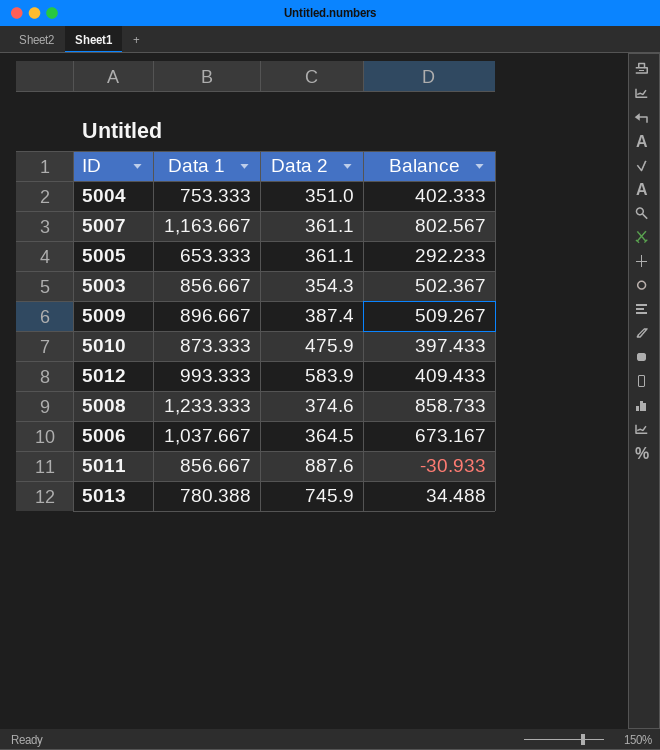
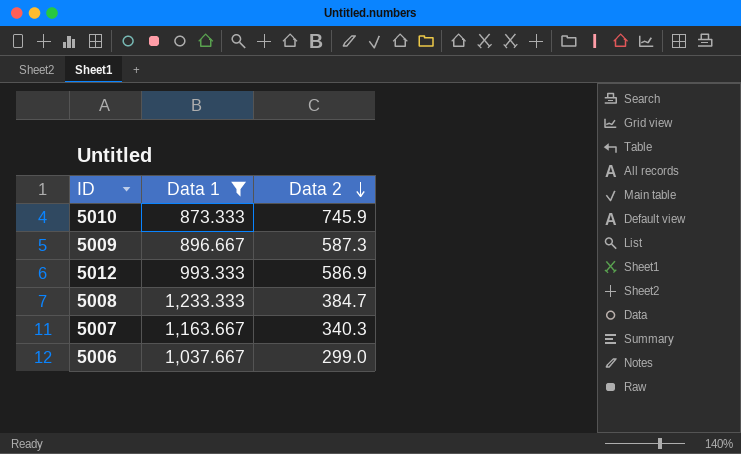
filter: none -> Data 1 >= 873.333
row order: none -> Data 2 descending
column Balance | formula: [Data 1] - [Data 2] -> none
5010 | Data 2: 475.9 -> 745.9
5009 | Data 2: 387.4 -> 587.3
5012 | Data 2: 583.9 -> 586.9
5008 | Data 2: 374.6 -> 384.7
5007 | Data 2: 361.1 -> 340.3
5006 | Data 2: 364.5 -> 299.0

